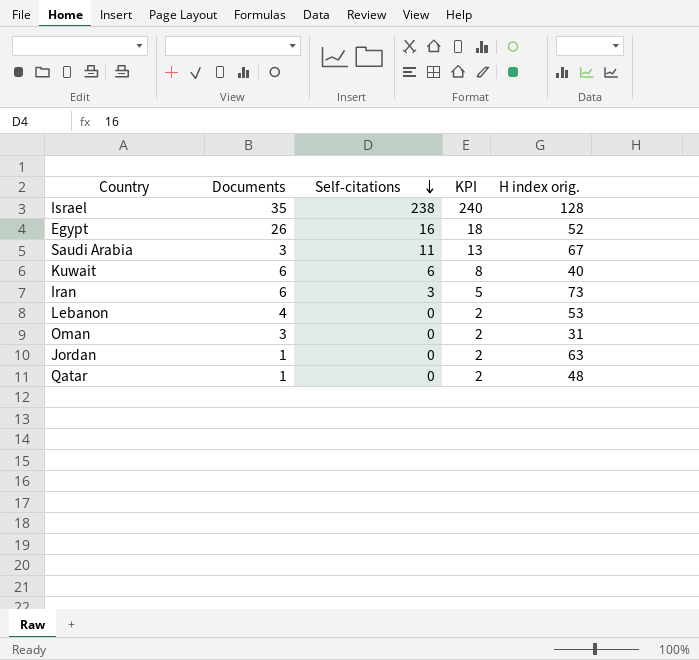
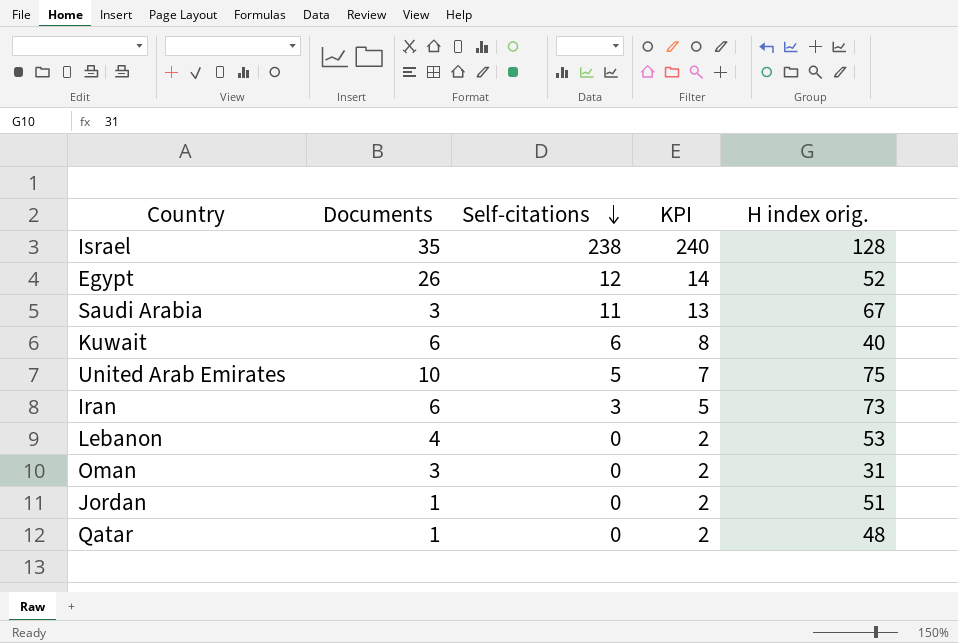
Egypt | Self-citations: 16 -> 12
Egypt | KPI: 18 -> 14
row United Arab Emirates: none -> 10 | 5 | 7 | 75
Jordan | H index orig.: 63 -> 51

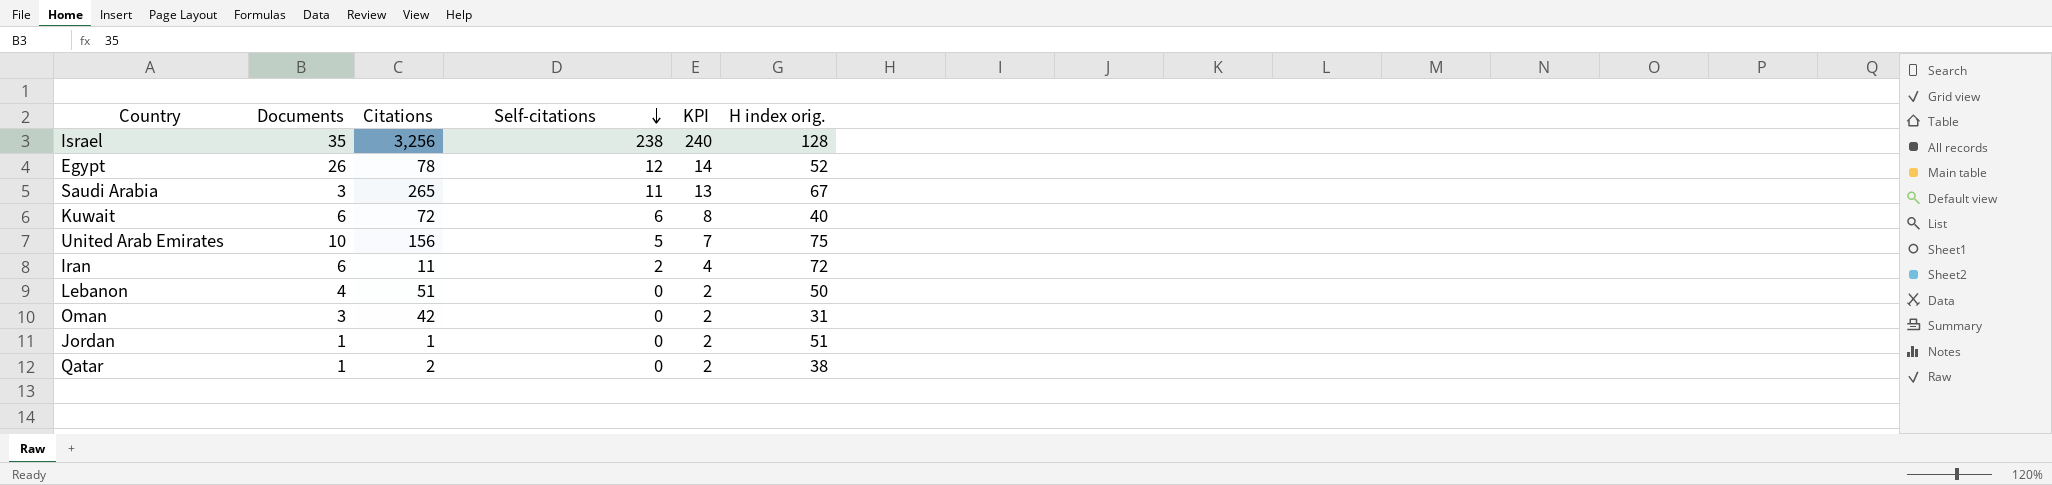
column Citations | position: none -> 3
Iran | Self-citations: 3 -> 2
Iran | KPI: 5 -> 4
Iran | H index orig.: 73 -> 72
Lebanon | H index orig.: 53 -> 50
Qatar | H index orig.: 48 -> 38

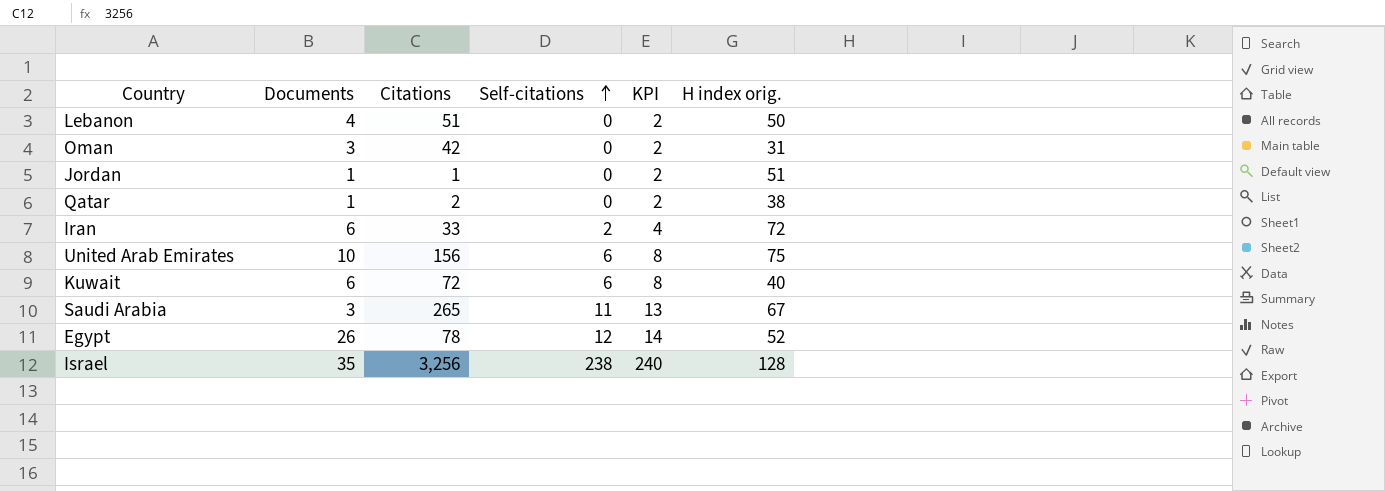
row order: Self-citations descending -> Self-citations ascending
Iran | Citations: 11 -> 33
United Arab Emirates | Self-citations: 5 -> 6
United Arab Emirates | KPI: 7 -> 8

